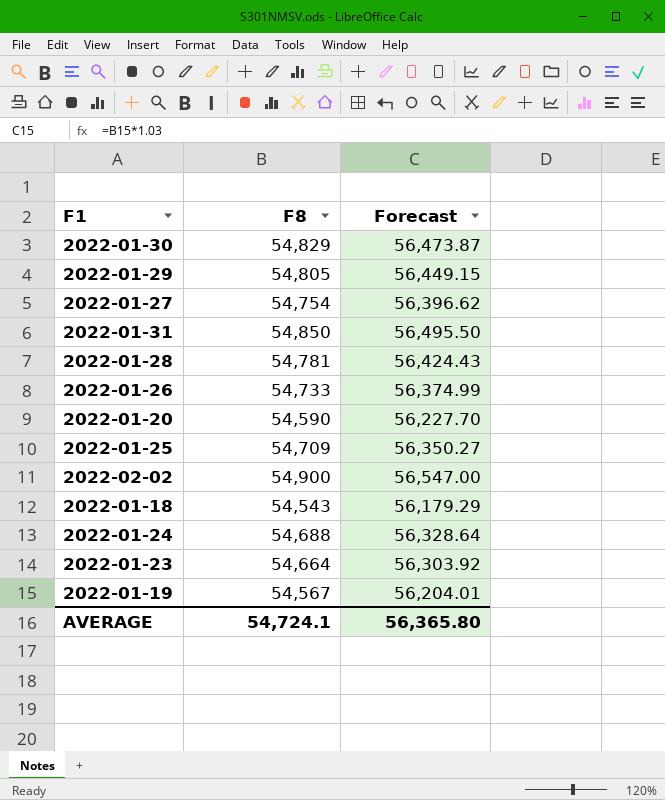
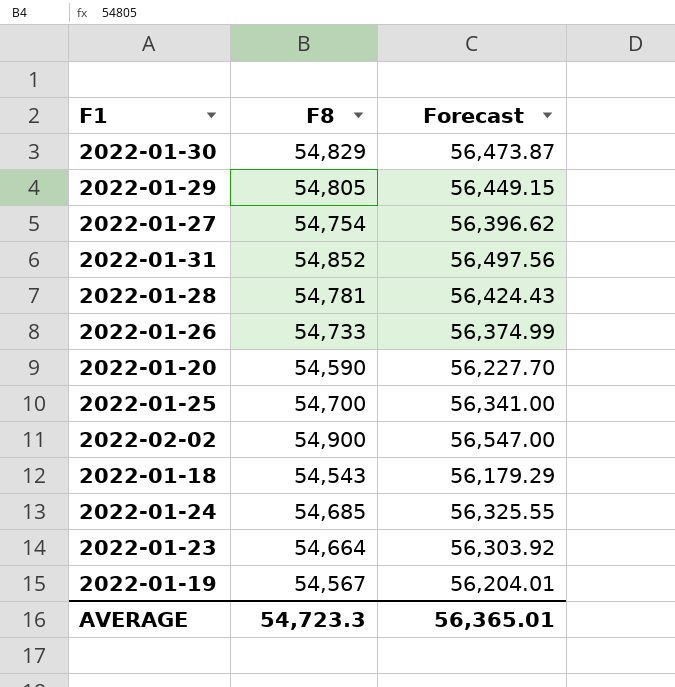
2022-01-31 | F8: 54,850 -> 54,852
2022-01-31 | Forecast: 56,495.50 -> 56,497.56
2022-01-25 | F8: 54,709 -> 54,700
2022-01-25 | Forecast: 56,350.27 -> 56,341.00
2022-01-24 | F8: 54,688 -> 54,685
2022-01-24 | Forecast: 56,328.64 -> 56,325.55
AVERAGE | F8: 54,724.1 -> 54,723.3
AVERAGE | Forecast: 56,365.80 -> 56,365.01

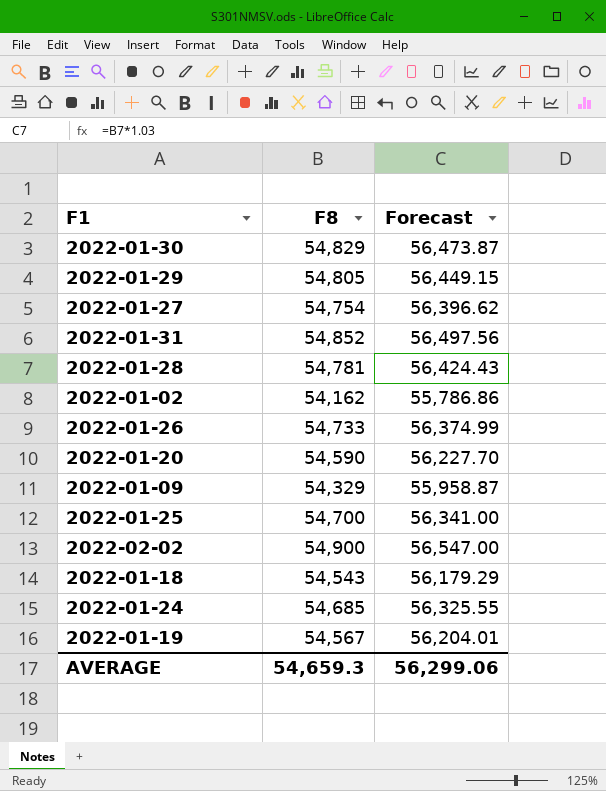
row 2022-01-23: 54,664 | 56,303.92 -> none
row 2022-01-02: none -> 54,162 | 55,786.86
row 2022-01-09: none -> 54,329 | 55,958.87
AVERAGE | F8: 54,723.3 -> 54,659.3
AVERAGE | Forecast: 56,365.01 -> 56,299.06

